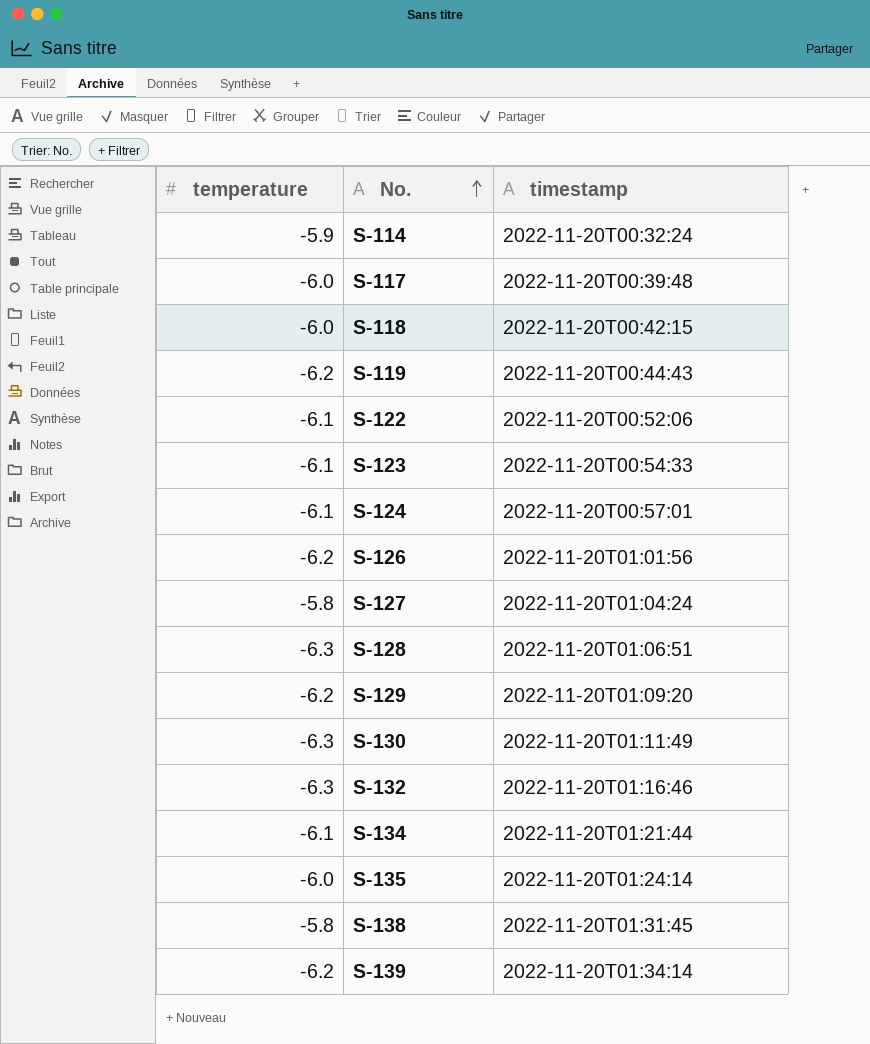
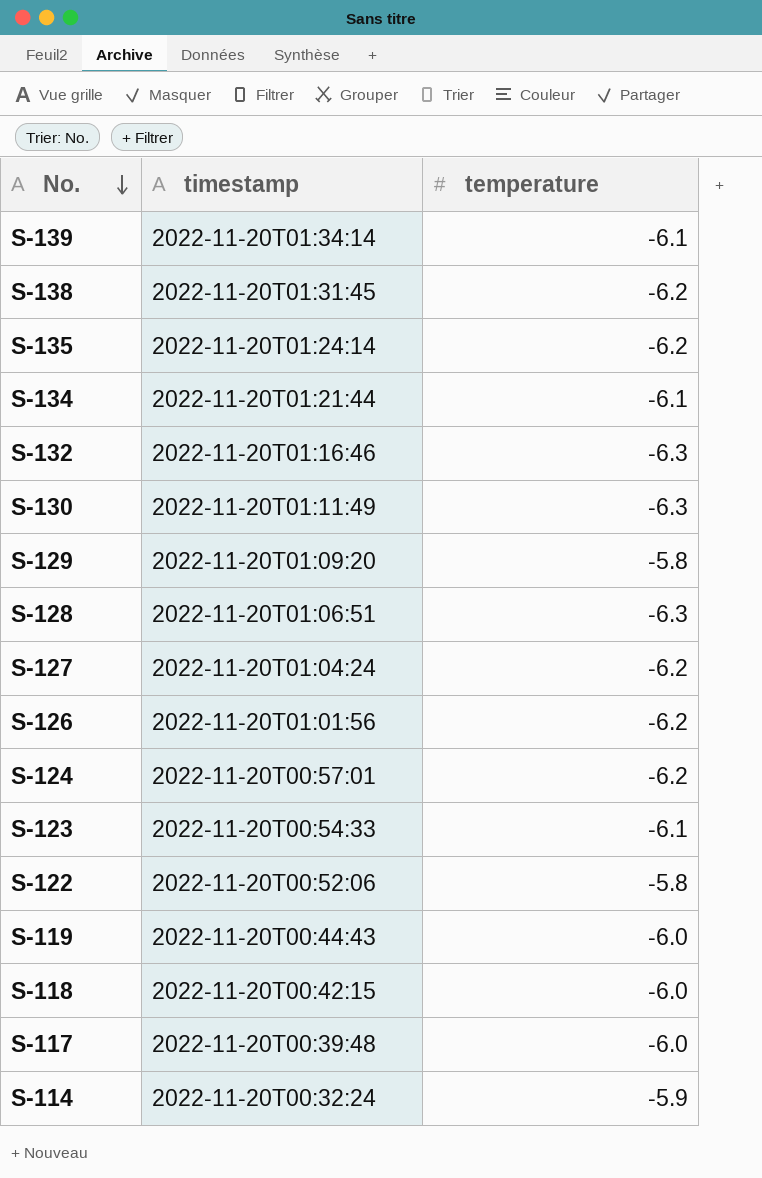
row order: No. ascending -> No. descending
column temperature | position: 1 -> 3
S-139 | temperature: -6.2 -> -6.1
S-138 | temperature: -5.8 -> -6.2
S-135 | temperature: -6.0 -> -6.2
S-129 | temperature: -6.2 -> -5.8
S-127 | temperature: -5.8 -> -6.2
S-124 | temperature: -6.1 -> -6.2
S-122 | temperature: -6.1 -> -5.8
S-119 | temperature: -6.2 -> -6.0

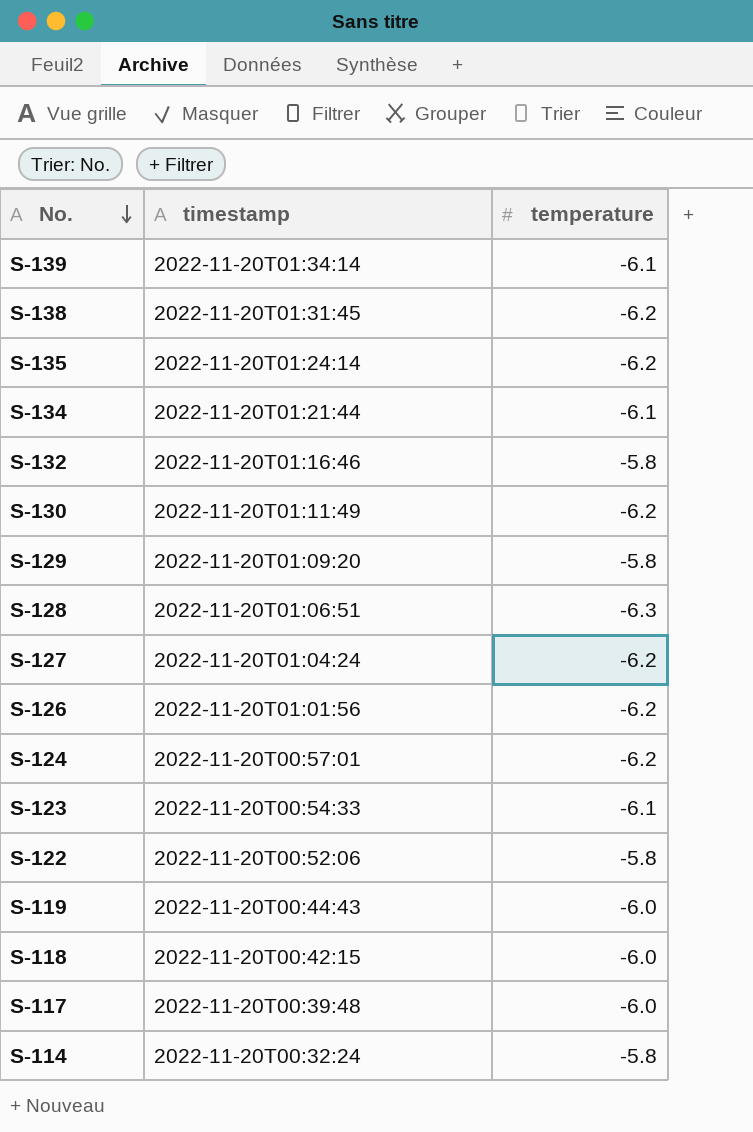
S-132 | temperature: -6.3 -> -5.8
S-130 | temperature: -6.3 -> -6.2
S-114 | temperature: -5.9 -> -5.8

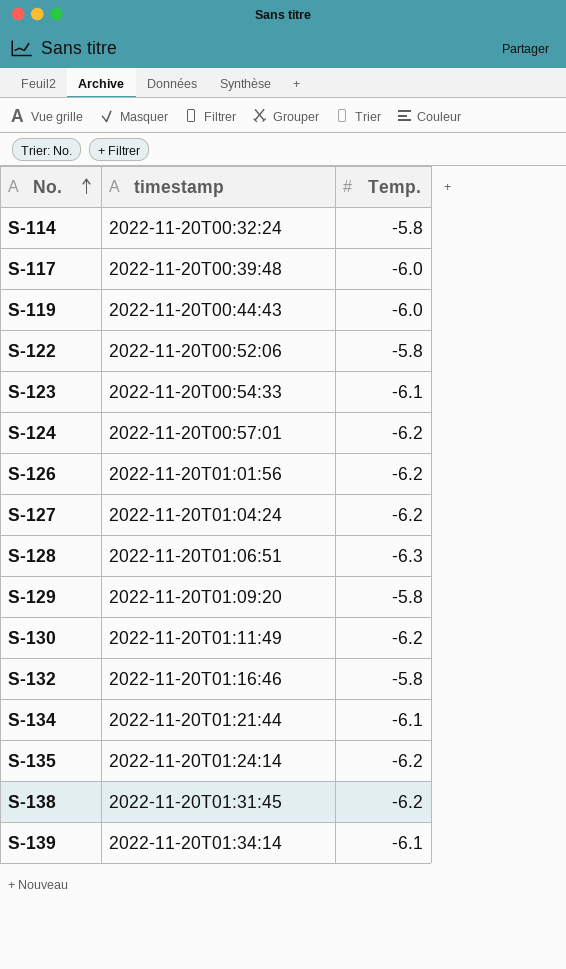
row order: No. descending -> No. ascending
column name: temperature -> Temp.
row S-118: 2022-11-20T00:42:15 | -6.0 -> none

